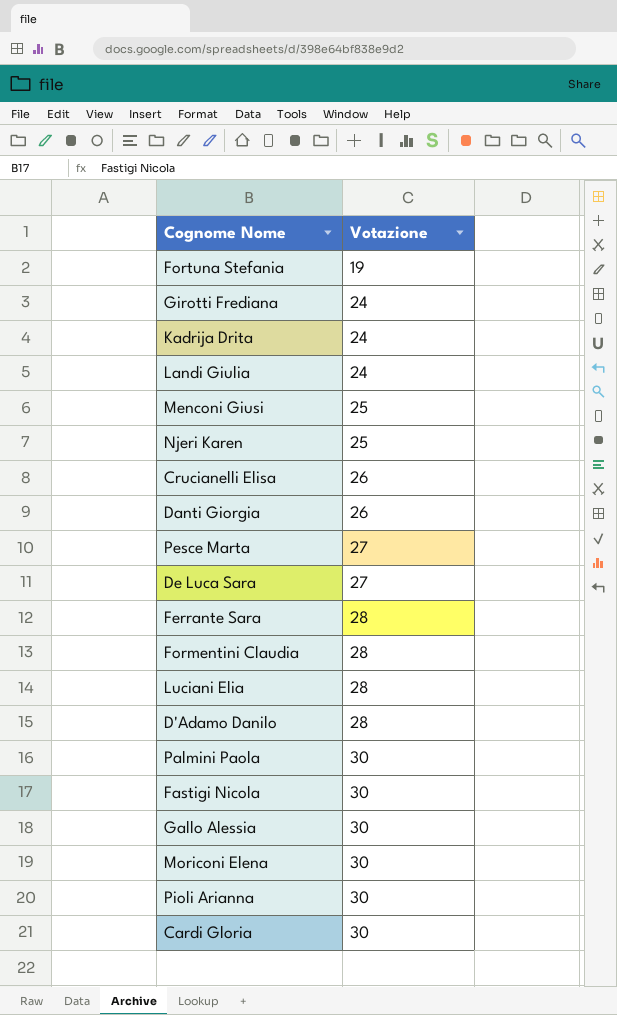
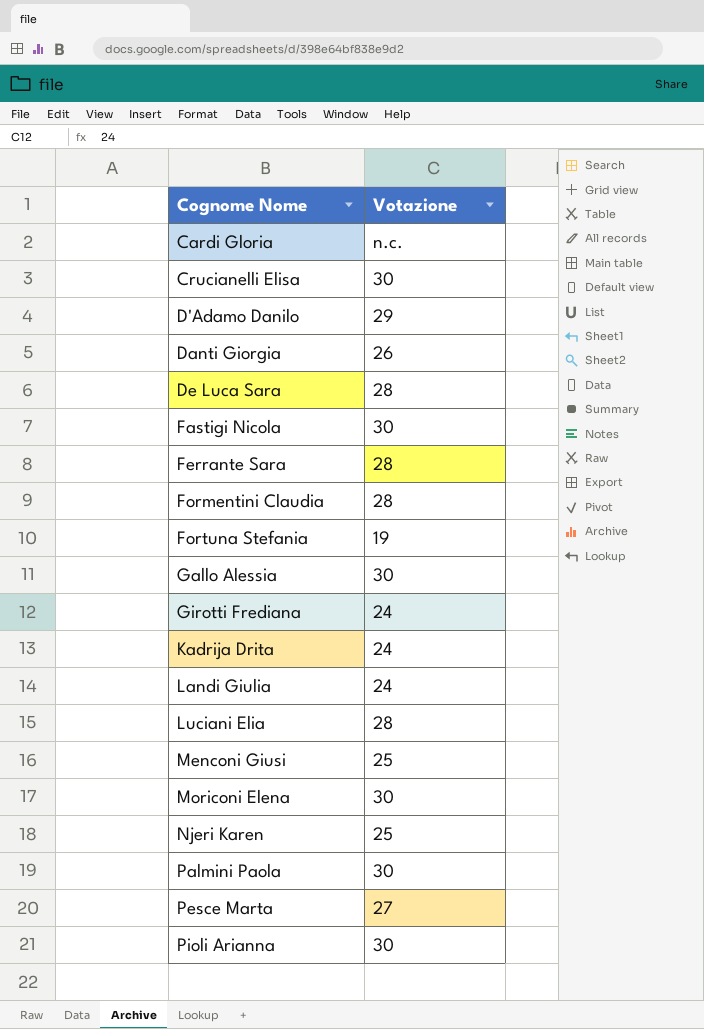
row order: Votazione ascending -> Cognome Nome ascending
Cardi Gloria | Votazione: 30 -> n.c.
Crucianelli Elisa | Votazione: 26 -> 30
D'Adamo Danilo | Votazione: 28 -> 29
De Luca Sara | Votazione: 27 -> 28

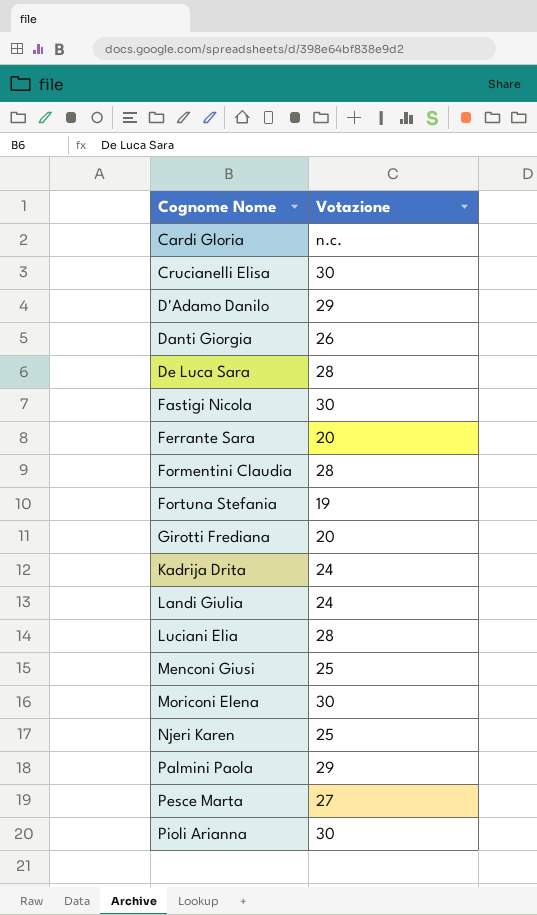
row Gallo Alessia: 30 -> none
Ferrante Sara | Votazione: 28 -> 20
Girotti Frediana | Votazione: 24 -> 20
Palmini Paola | Votazione: 30 -> 29

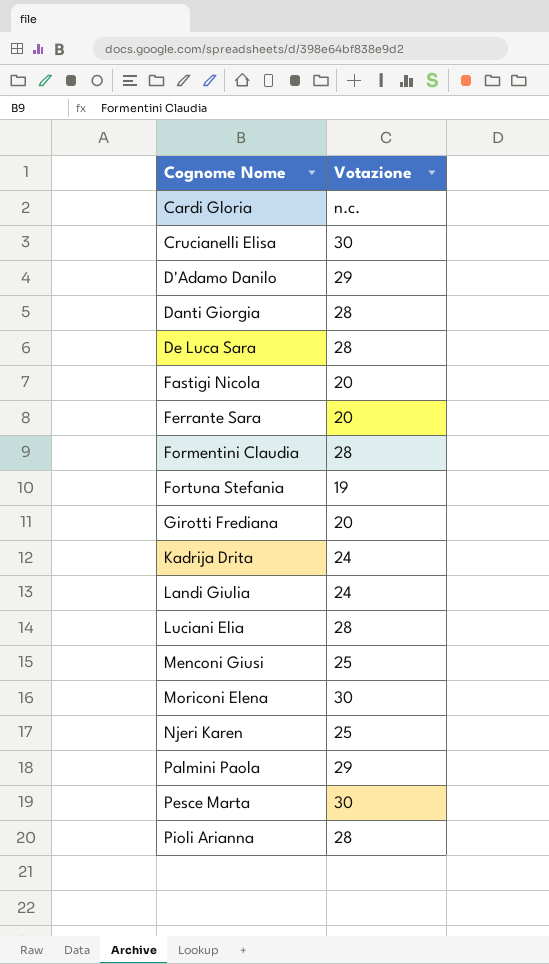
Danti Giorgia | Votazione: 26 -> 28
Fastigi Nicola | Votazione: 30 -> 20
Pesce Marta | Votazione: 27 -> 30
Pioli Arianna | Votazione: 30 -> 28

